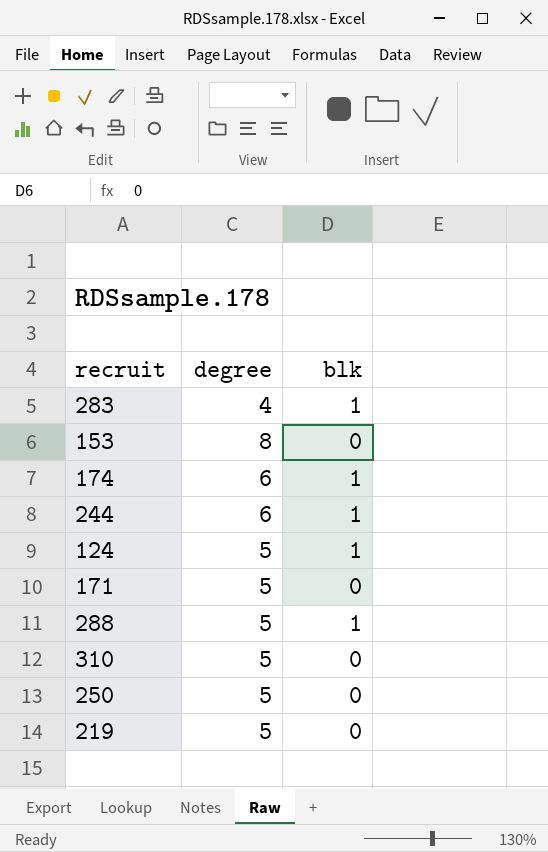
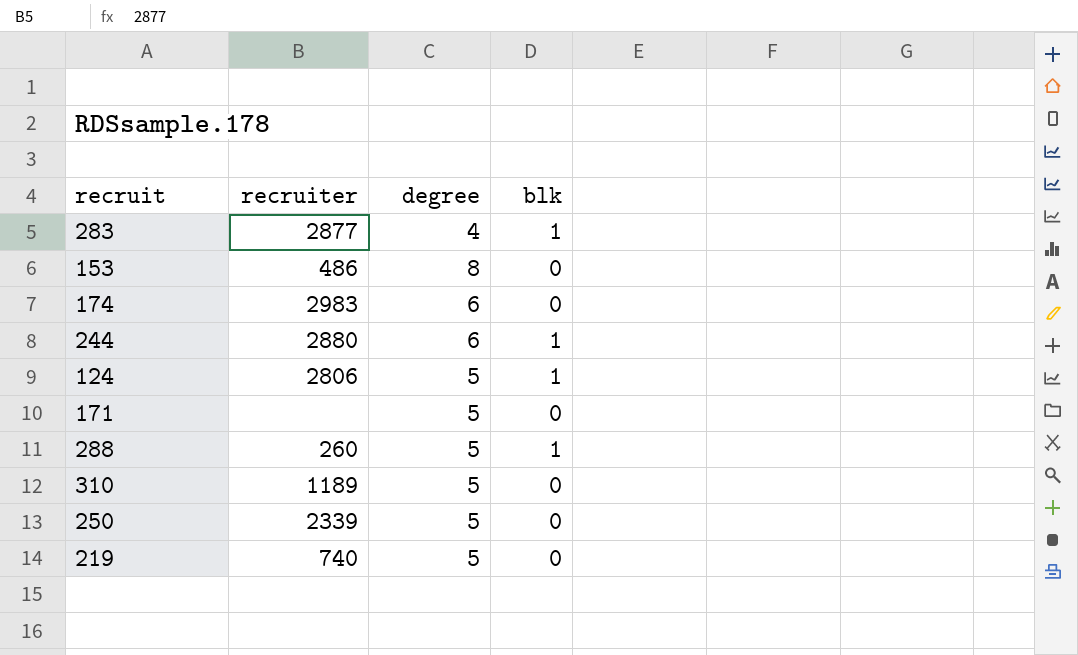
column recruiter | position: none -> 2
174 | blk: 1 -> 0

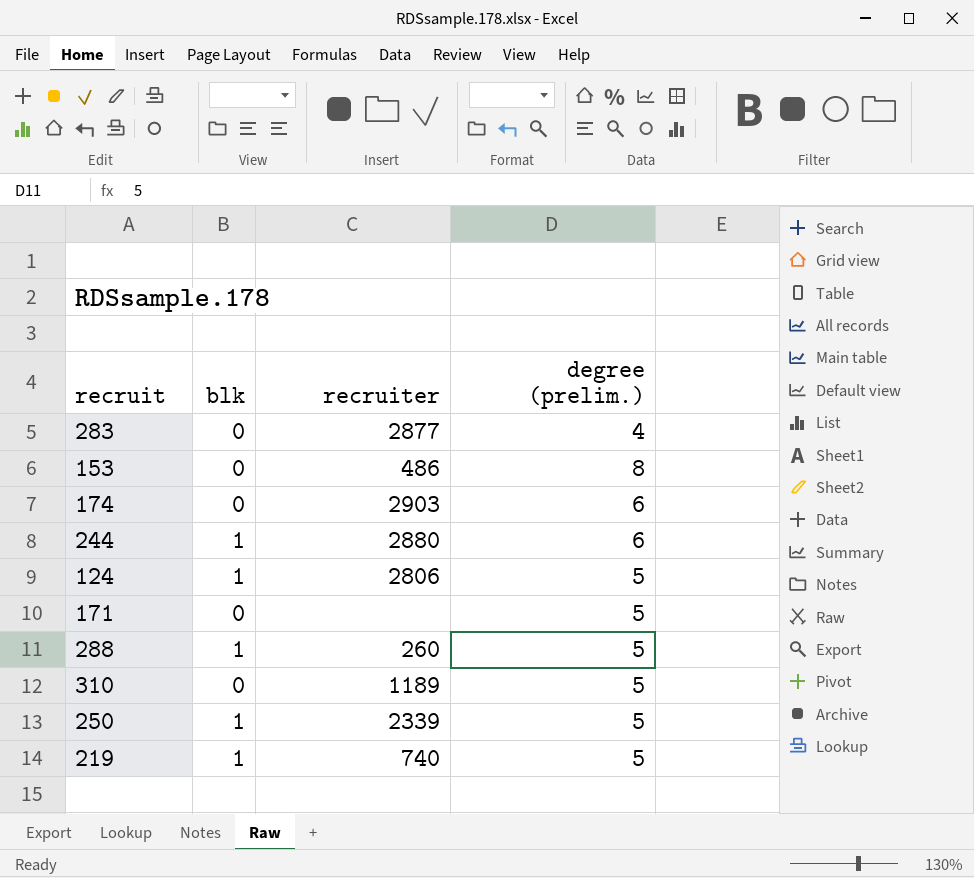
column blk | position: 4 -> 2
column name: degree -> degree (prelim.)
283 | blk: 1 -> 0
174 | recruiter: 2983 -> 2903
250 | blk: 0 -> 1
219 | blk: 0 -> 1

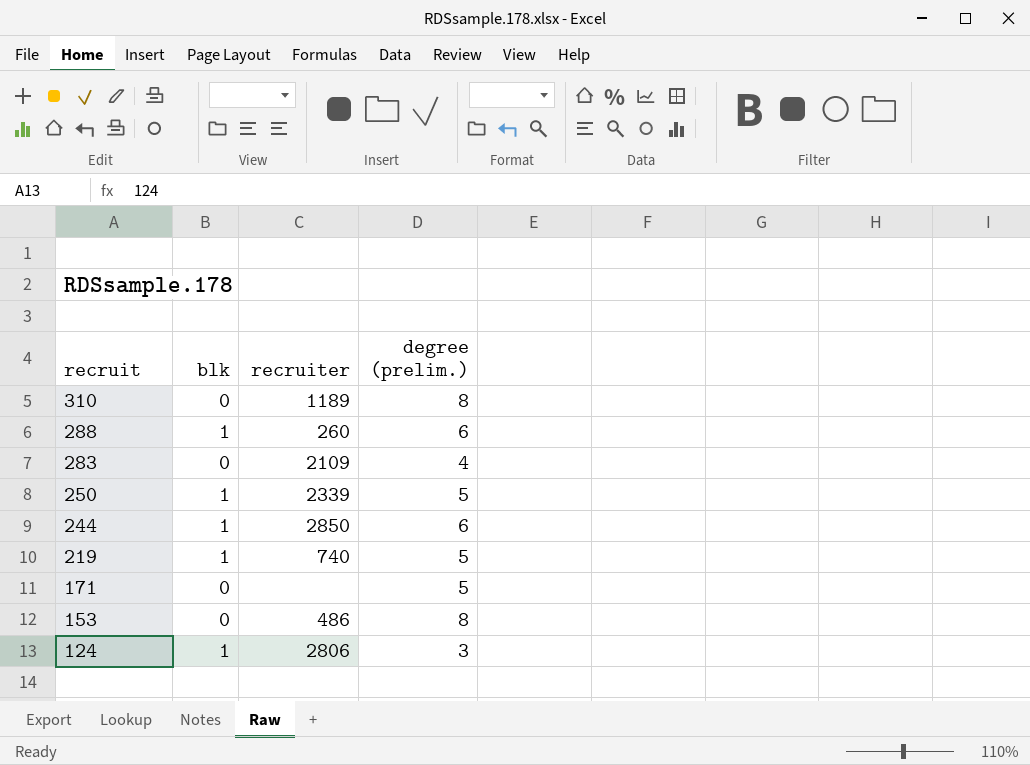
row order: none -> recruit descending
row 174: 0 | 2903 | 6 -> none
310 | degree (prelim.): 5 -> 8
288 | degree (prelim.): 5 -> 6
283 | recruiter: 2877 -> 2109
244 | recruiter: 2880 -> 2850
124 | degree (prelim.): 5 -> 3

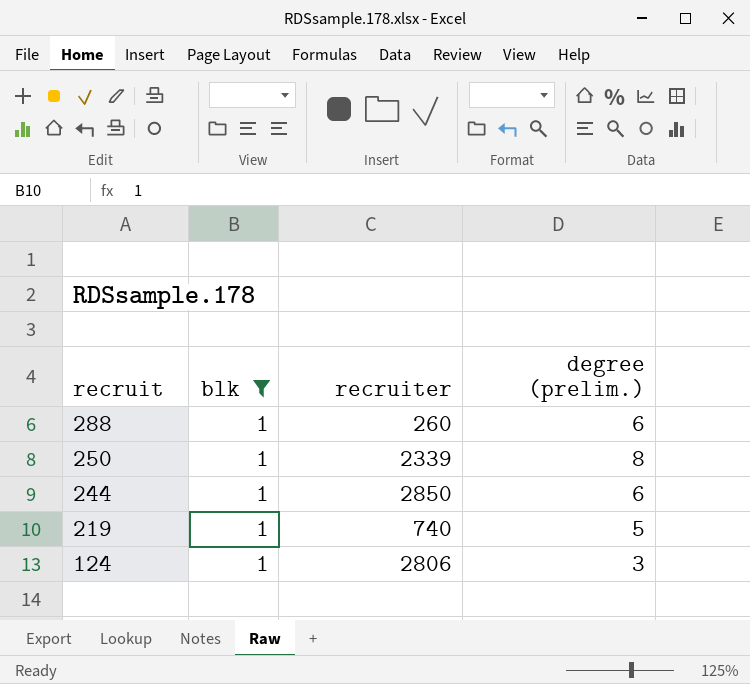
filter: none -> blk = 1
250 | degree (prelim.): 5 -> 8

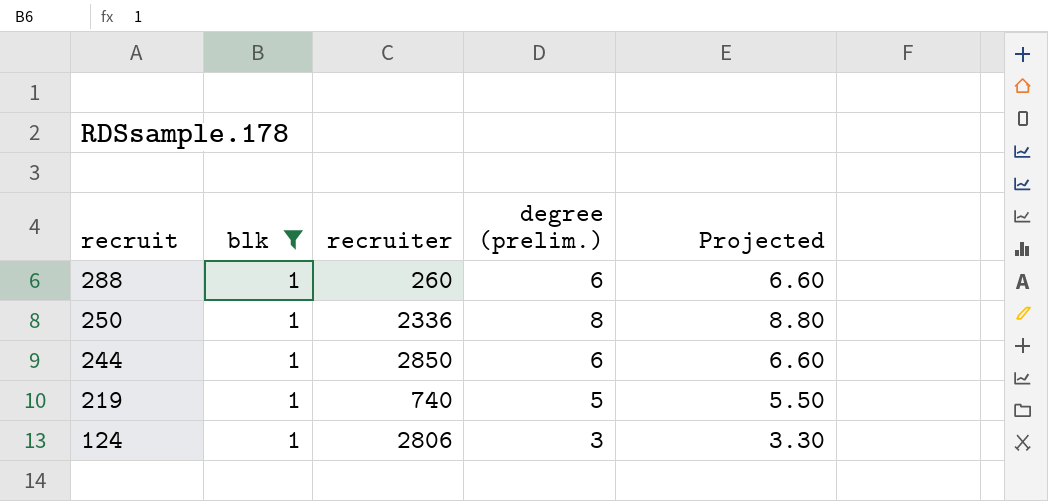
column Projected | formula: none -> [degree (prelim.)] * 1.1
250 | recruiter: 2339 -> 2336

